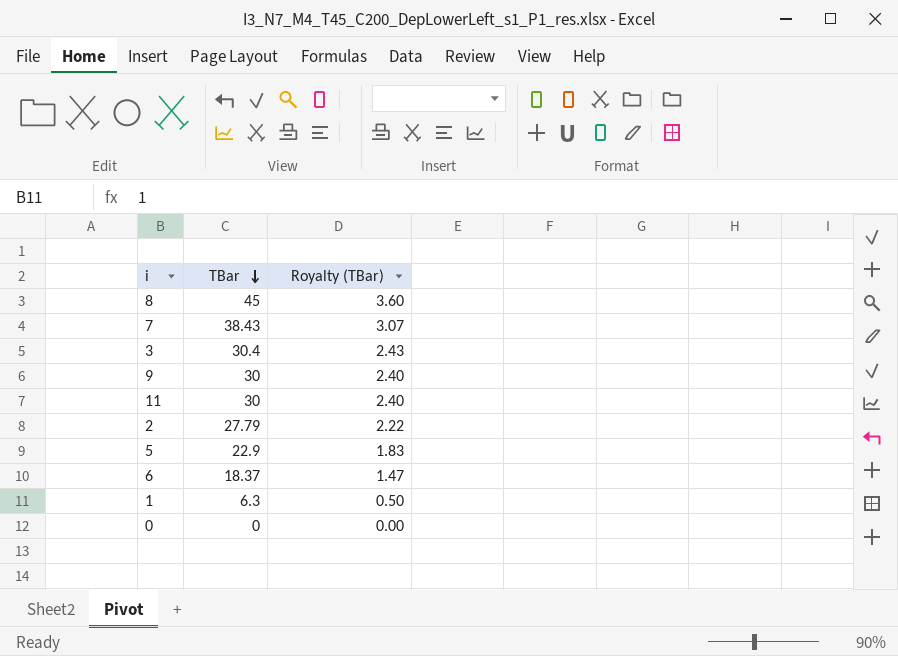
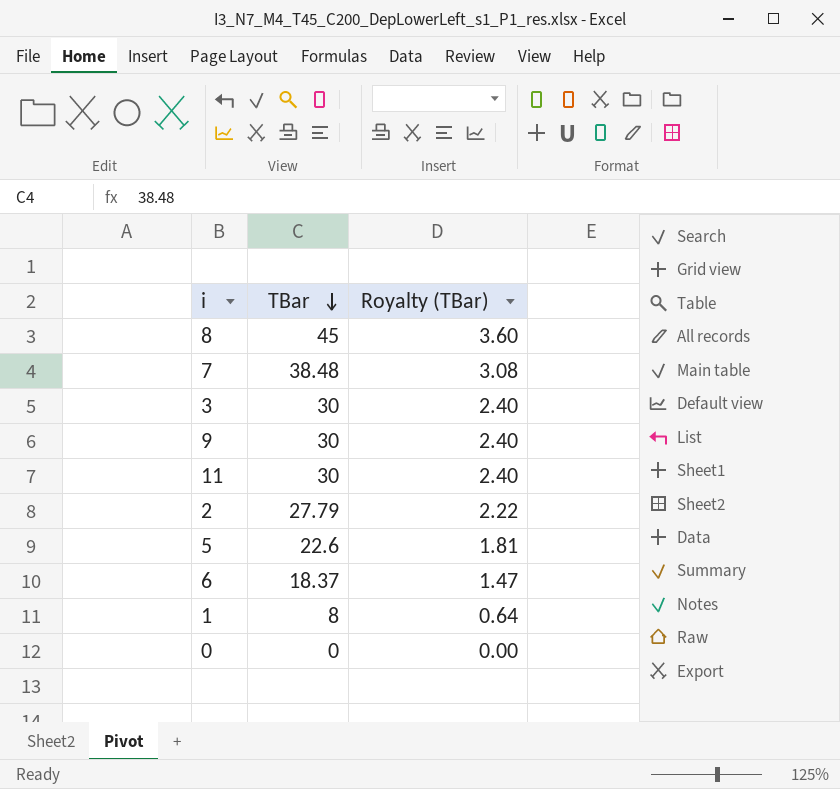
7 | TBar: 38.43 -> 38.48
7 | Royalty (TBar): 3.07 -> 3.08
3 | TBar: 30.4 -> 30
3 | Royalty (TBar): 2.43 -> 2.40
5 | TBar: 22.9 -> 22.6
5 | Royalty (TBar): 1.83 -> 1.81
1 | TBar: 6.3 -> 8
1 | Royalty (TBar): 0.50 -> 0.64

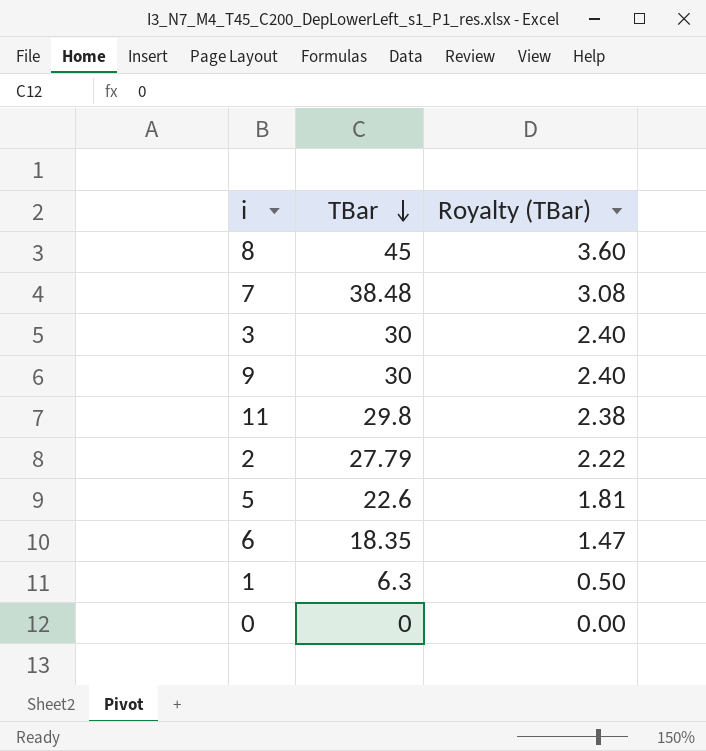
11 | TBar: 30 -> 29.8
11 | Royalty (TBar): 2.40 -> 2.38
6 | TBar: 18.37 -> 18.35
1 | TBar: 8 -> 6.3
1 | Royalty (TBar): 0.64 -> 0.50

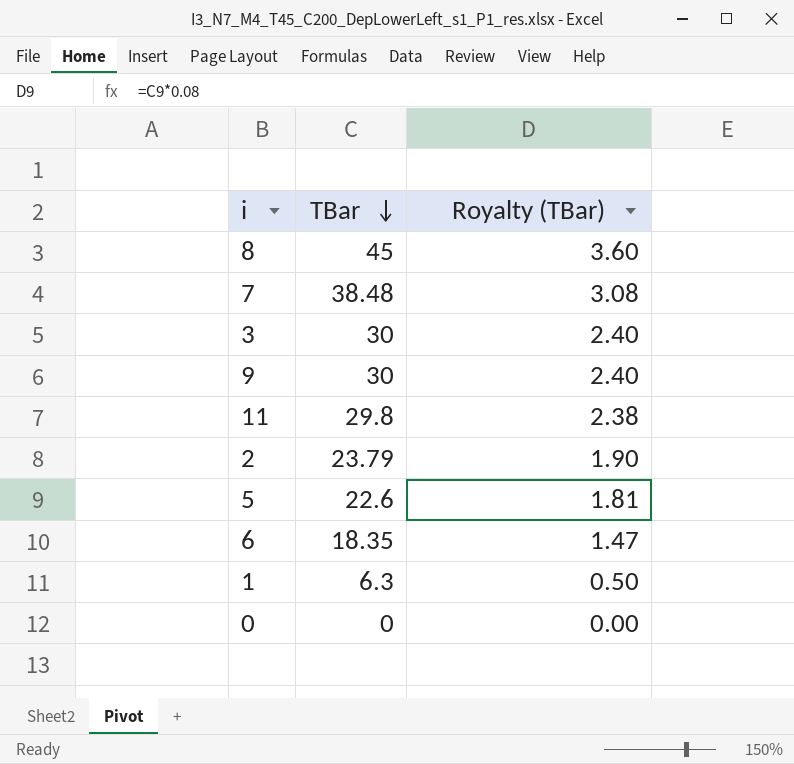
2 | TBar: 27.79 -> 23.79
2 | Royalty (TBar): 2.22 -> 1.90

